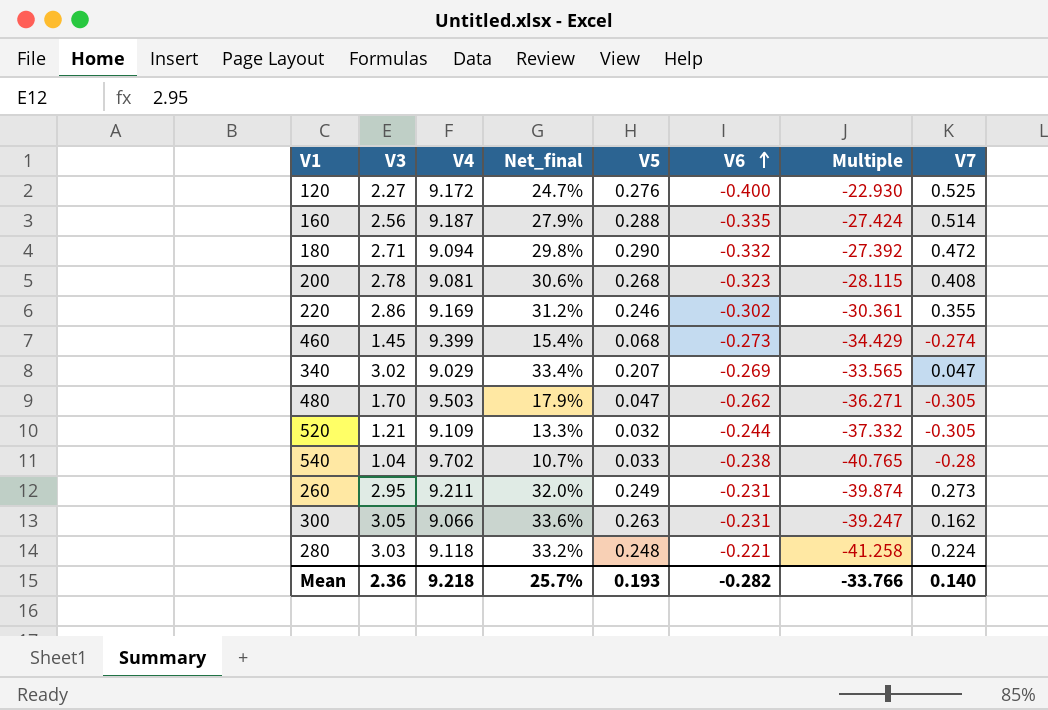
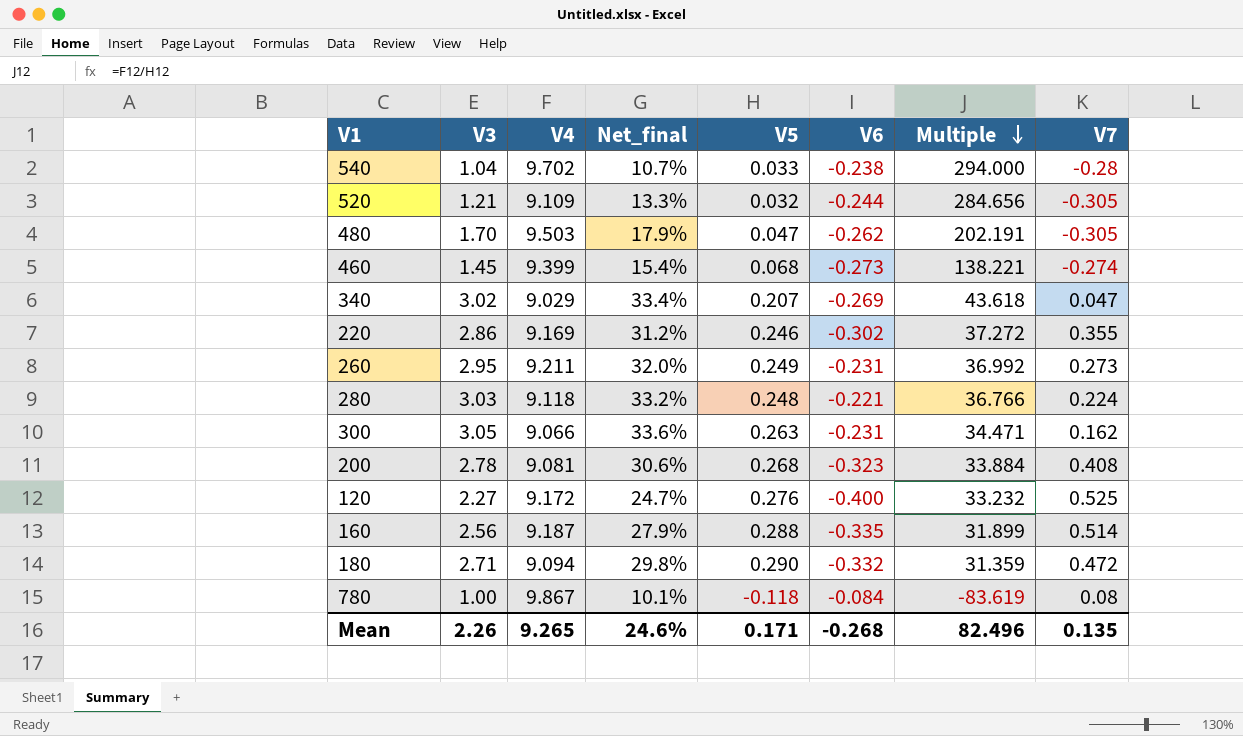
row order: V6 ascending -> Multiple descending
column Multiple | formula: [V4] / [V6] -> [V4] / [V5]
row 780: none -> 1.00 | 9.867 | 10.1% | -0.118 | -0.084 | -83.619 | 0.08
Mean | V3: 2.36 -> 2.26
Mean | V4: 9.218 -> 9.265
Mean | Net_final: 25.7% -> 24.6%
Mean | V5: 0.193 -> 0.171
Mean | V6: -0.282 -> -0.268
Mean | Multiple: -33.766 -> 82.496
Mean | V7: 0.140 -> 0.135

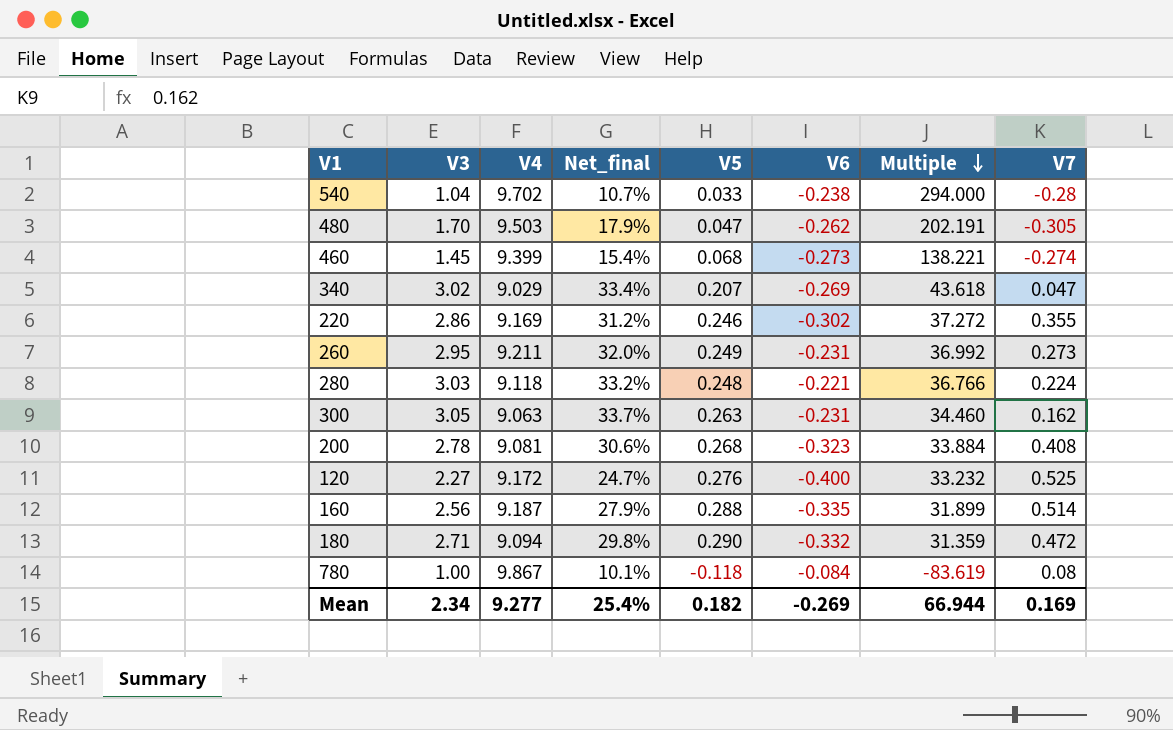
row 520: 1.21 | 9.109 | 13.3% | 0.032 | -0.244 | 284.656 | -0.305 -> none
300 | V4: 9.066 -> 9.063
300 | Net_final: 33.6% -> 33.7%
300 | Multiple: 34.471 -> 34.460
Mean | V3: 2.26 -> 2.34
Mean | V4: 9.265 -> 9.277
Mean | Net_final: 24.6% -> 25.4%
Mean | V5: 0.171 -> 0.182
Mean | V6: -0.268 -> -0.269
Mean | Multiple: 82.496 -> 66.944
Mean | V7: 0.135 -> 0.169

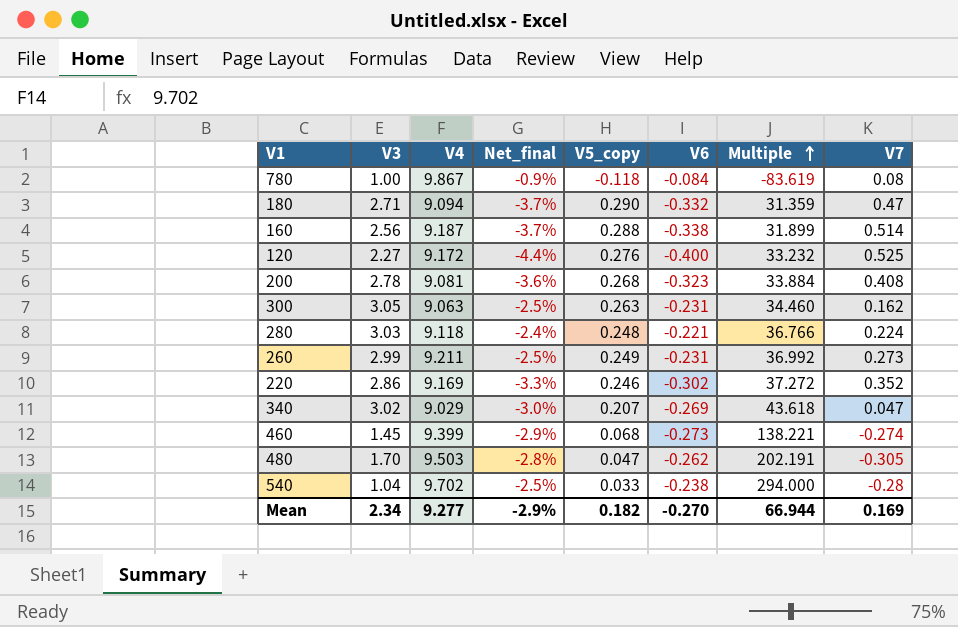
row order: Multiple descending -> Multiple ascending
column Net_final | formula: [V3] / [V4] -> [V6] / [V4]
column name: V5 -> V5_copy
180 | V7: 0.472 -> 0.47
160 | V6: -0.335 -> -0.338
260 | V3: 2.95 -> 2.99
220 | V7: 0.355 -> 0.352
Mean | Net_final: 25.4% -> -2.9%
Mean | V6: -0.269 -> -0.270

